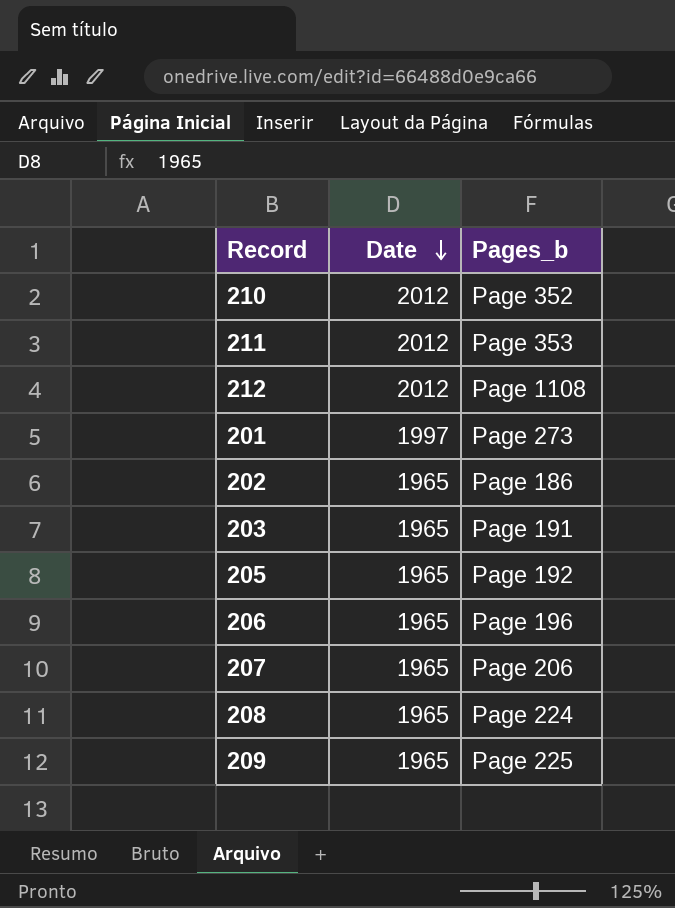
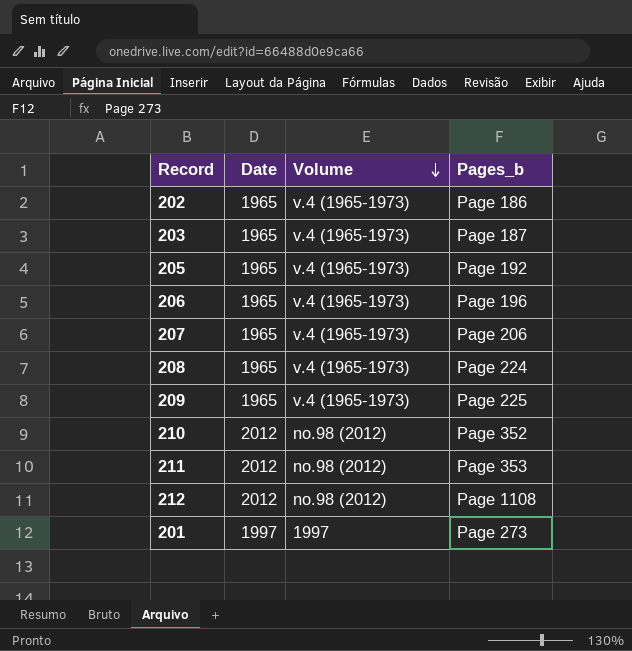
row order: Date descending -> Volume descending
column Volume | position: none -> 3
203 | Pages_b: Page 191 -> Page 187

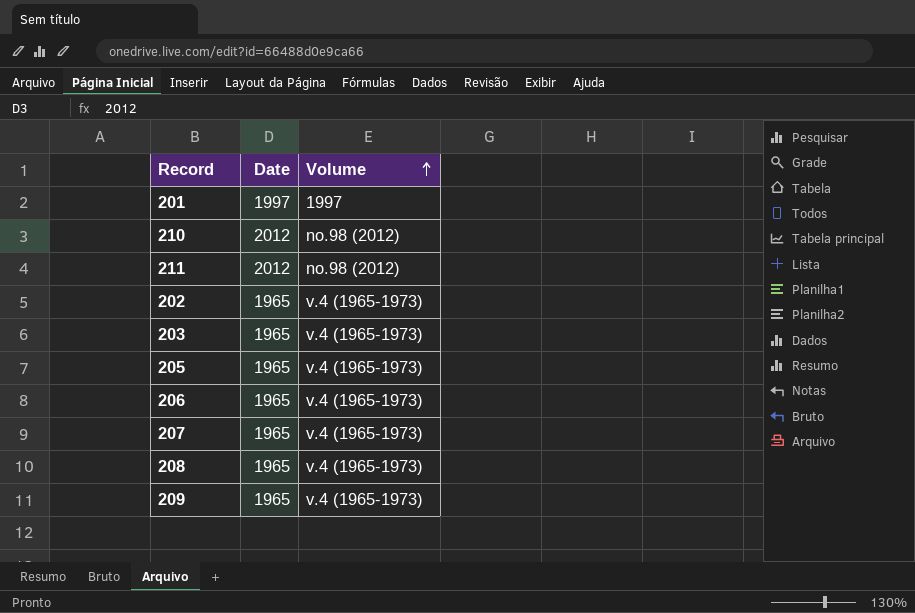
row order: Volume descending -> Volume ascending
column Pages_b | position: 4 -> none
row 212: 2012 | no.98 (2012) | Page 1108 -> none

